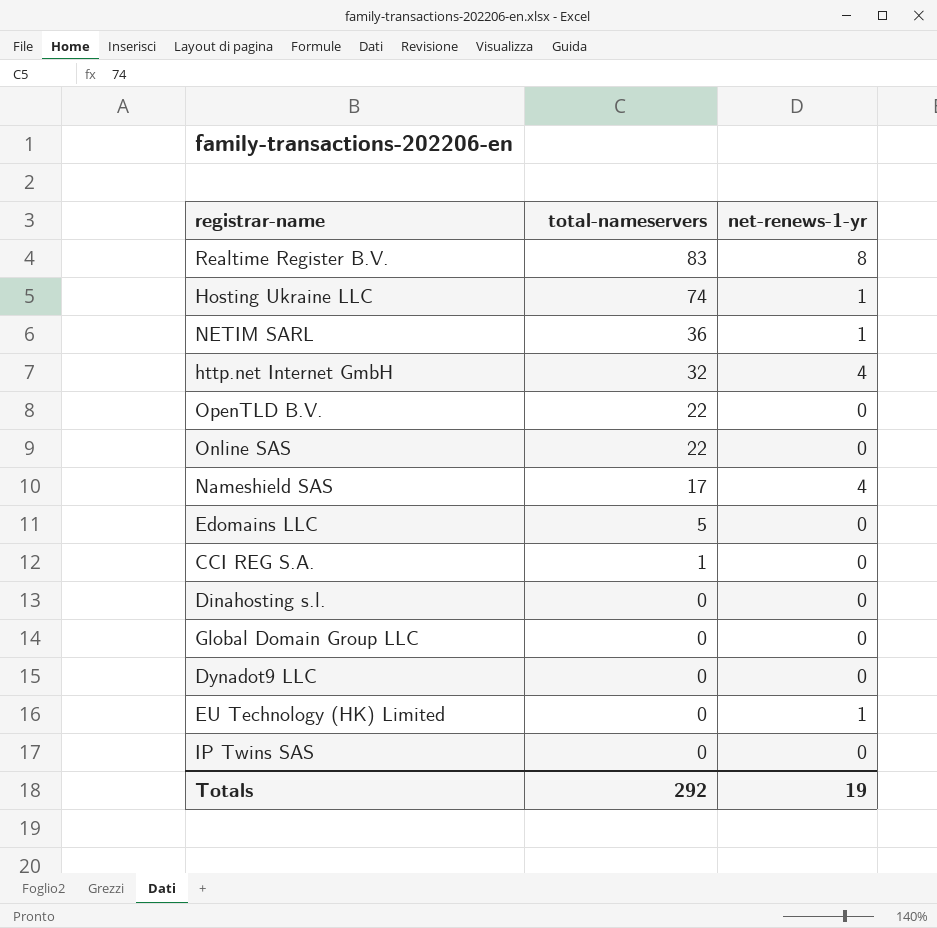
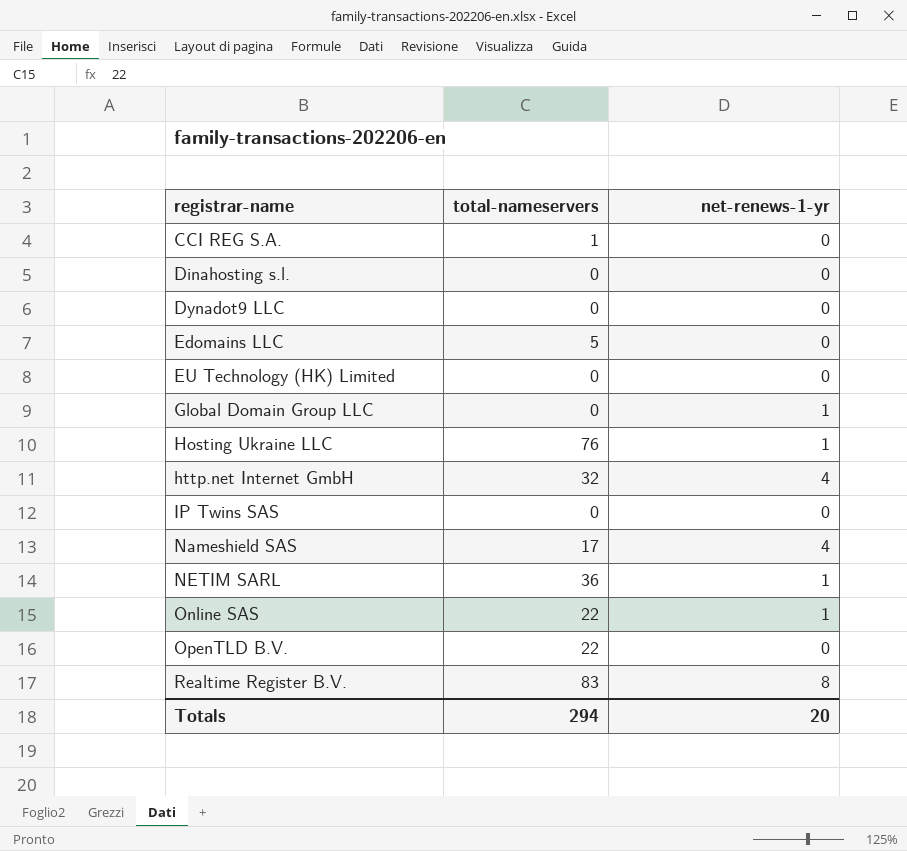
row order: total-nameservers descending -> registrar-name ascending
EU Technology (HK) Limited | net-renews-1-yr: 1 -> 0
Global Domain Group LLC | net-renews-1-yr: 0 -> 1
Hosting Ukraine LLC | total-nameservers: 74 -> 76
Online SAS | net-renews-1-yr: 0 -> 1
Totals | total-nameservers: 292 -> 294
Totals | net-renews-1-yr: 19 -> 20

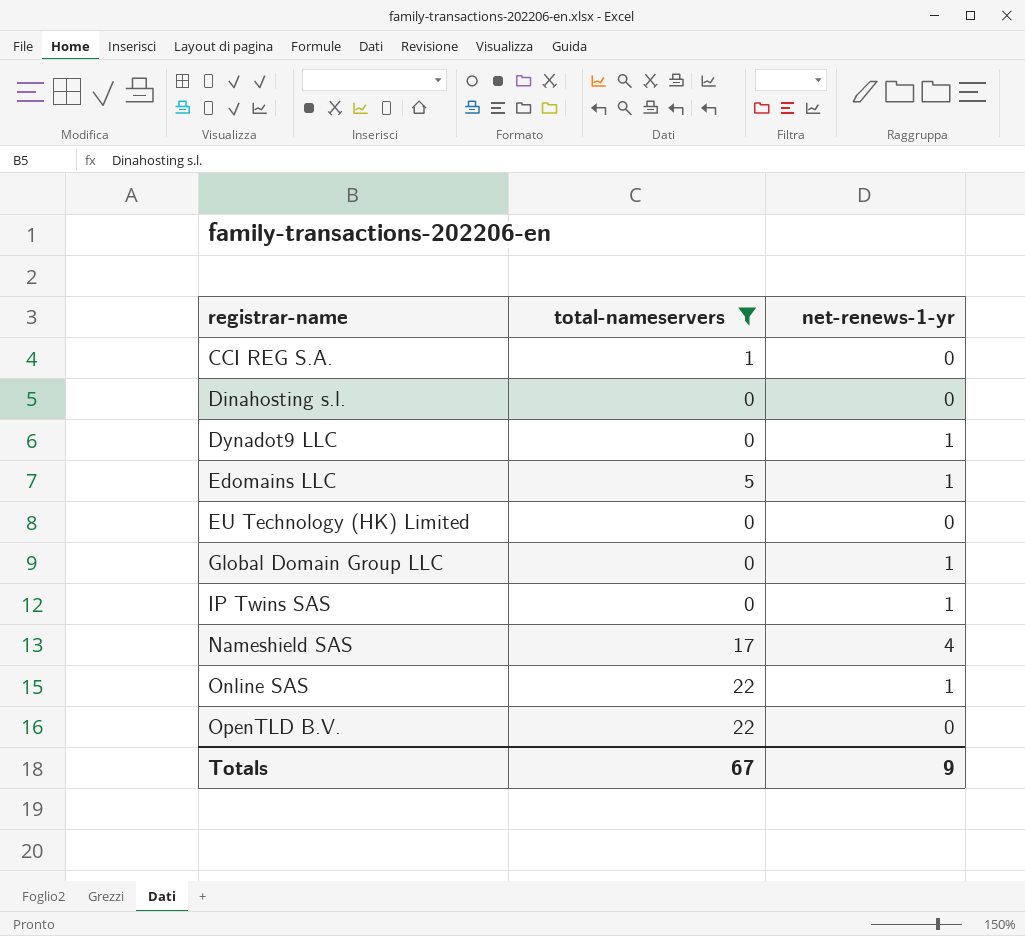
filter: none -> total-nameservers <= 22
Dynadot9 LLC | net-renews-1-yr: 0 -> 1
Edomains LLC | net-renews-1-yr: 0 -> 1
IP Twins SAS | net-renews-1-yr: 0 -> 1
Totals | total-nameservers: 294 -> 67
Totals | net-renews-1-yr: 20 -> 9

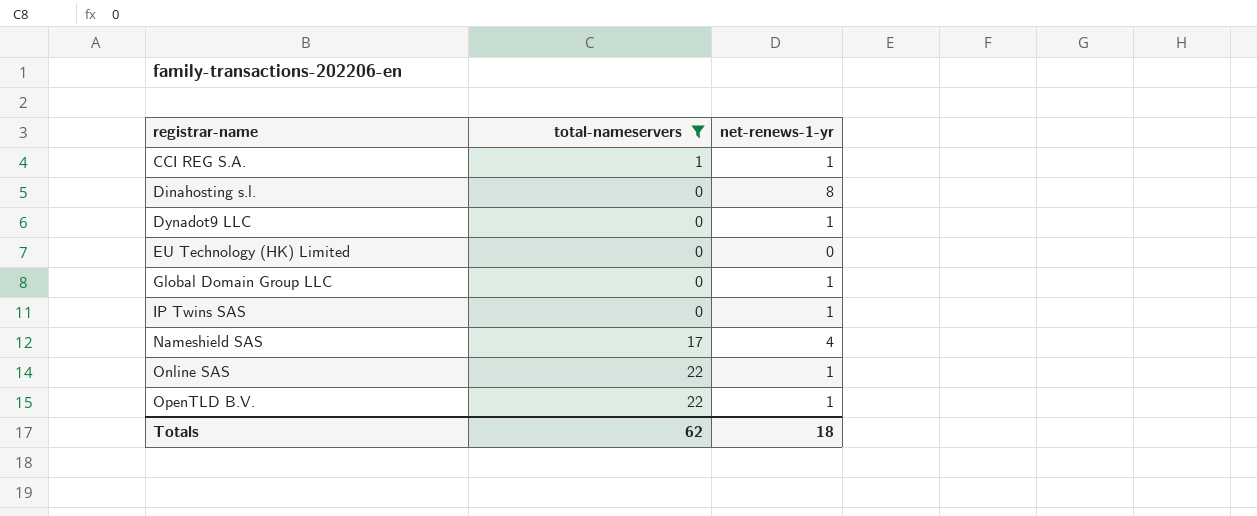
row Edomains LLC: 5 | 1 -> none
CCI REG S.A. | net-renews-1-yr: 0 -> 1
Dinahosting s.l. | net-renews-1-yr: 0 -> 8
OpenTLD B.V. | net-renews-1-yr: 0 -> 1
Totals | total-nameservers: 67 -> 62
Totals | net-renews-1-yr: 9 -> 18

